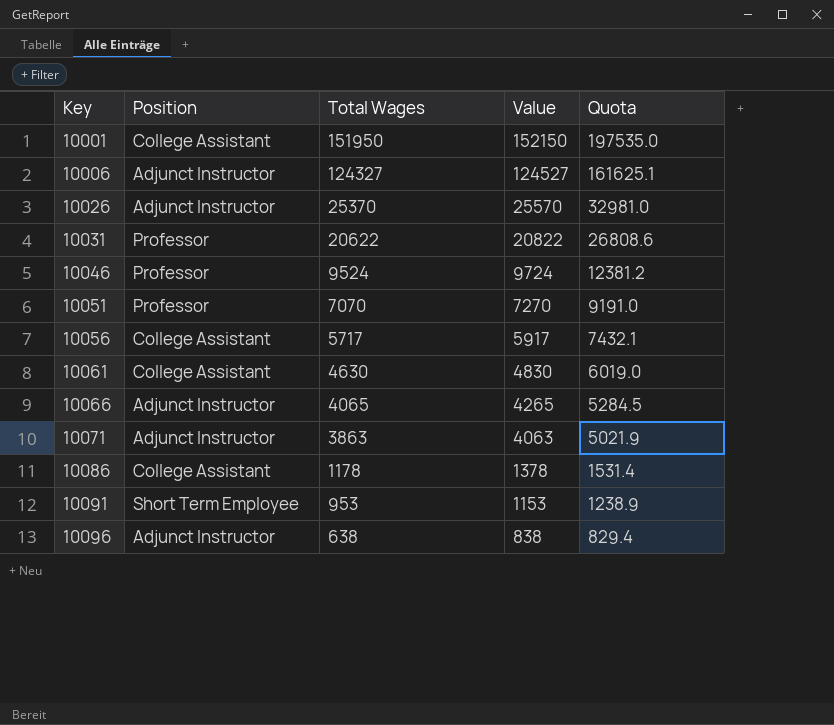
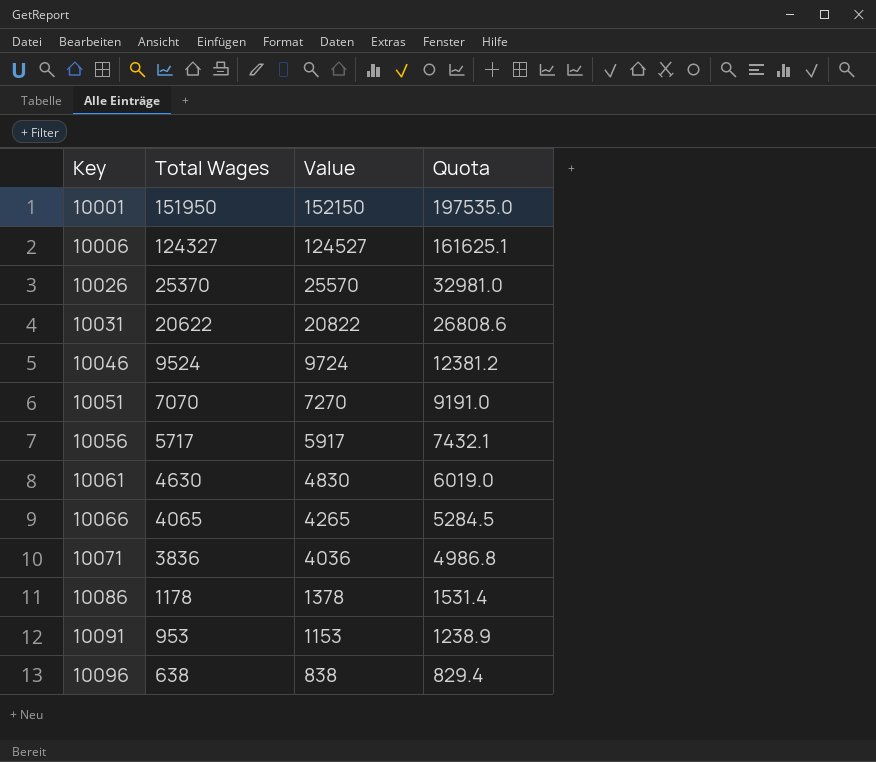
column Position | position: 2 -> none
10071 | Total Wages: 3863 -> 3836
10071 | Value: 4063 -> 4036
10071 | Quota: 5021.9 -> 4986.8

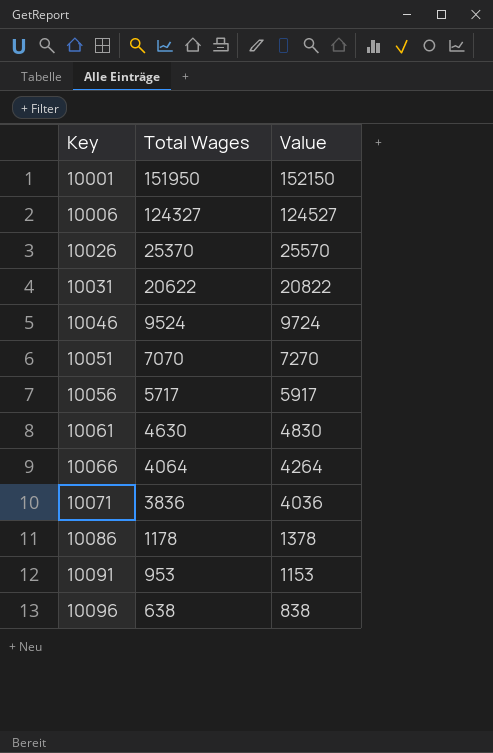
column Quota | formula: [Total Wages] * 1.3 -> none
10066 | Total Wages: 4065 -> 4064
10066 | Value: 4265 -> 4264

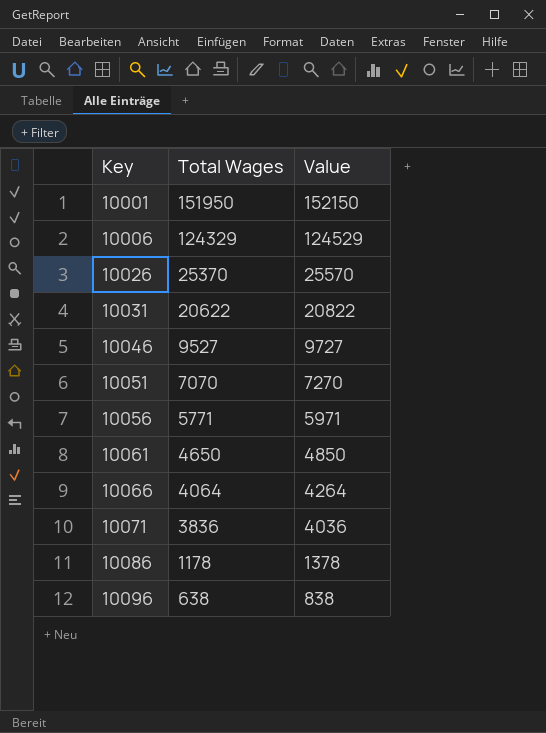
row 10091: 953 | 1153 -> none
10006 | Total Wages: 124327 -> 124329
10006 | Value: 124527 -> 124529
10046 | Total Wages: 9524 -> 9527
10046 | Value: 9724 -> 9727
10056 | Total Wages: 5717 -> 5771
10056 | Value: 5917 -> 5971
10061 | Total Wages: 4630 -> 4650
10061 | Value: 4830 -> 4850

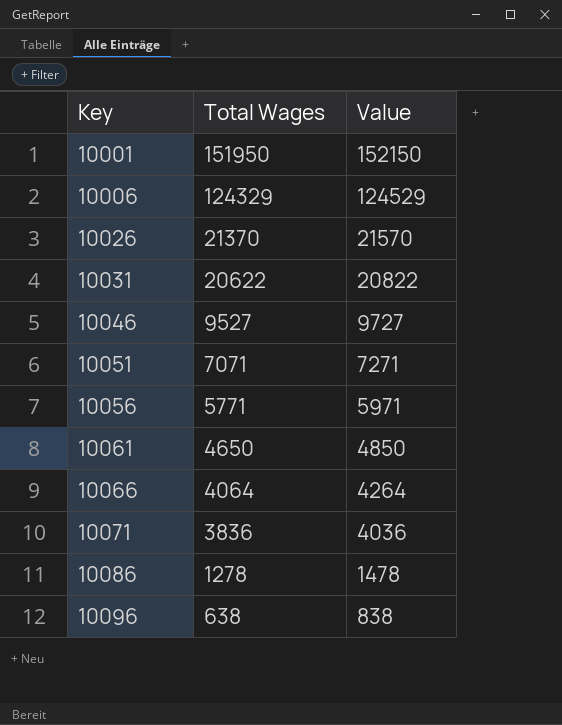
10026 | Total Wages: 25370 -> 21370
10026 | Value: 25570 -> 21570
10051 | Total Wages: 7070 -> 7071
10051 | Value: 7270 -> 7271
10086 | Total Wages: 1178 -> 1278
10086 | Value: 1378 -> 1478

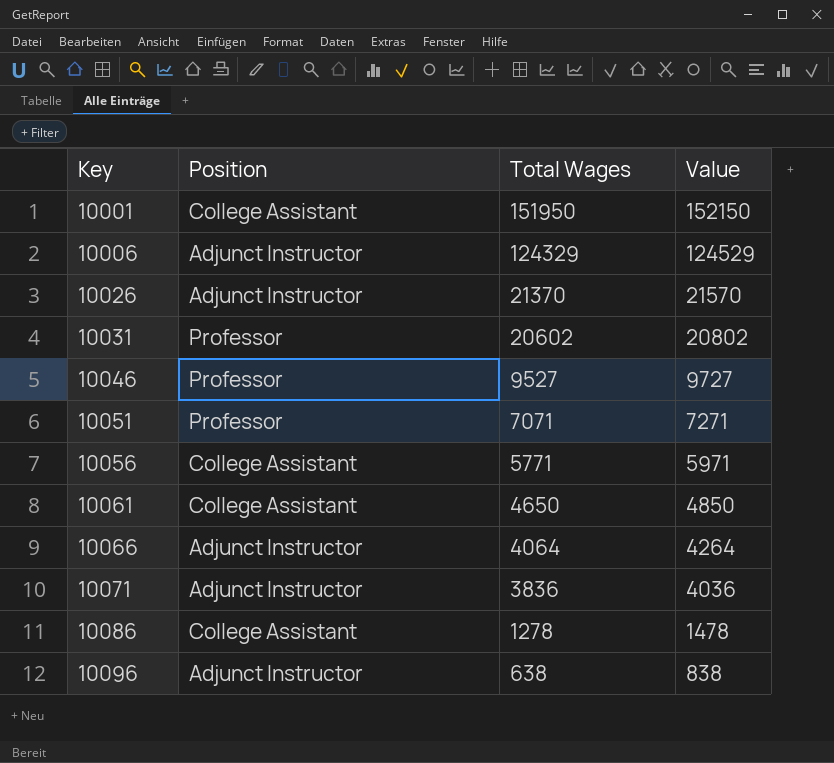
column Position | position: none -> 2
10031 | Total Wages: 20622 -> 20602
10031 | Value: 20822 -> 20802

